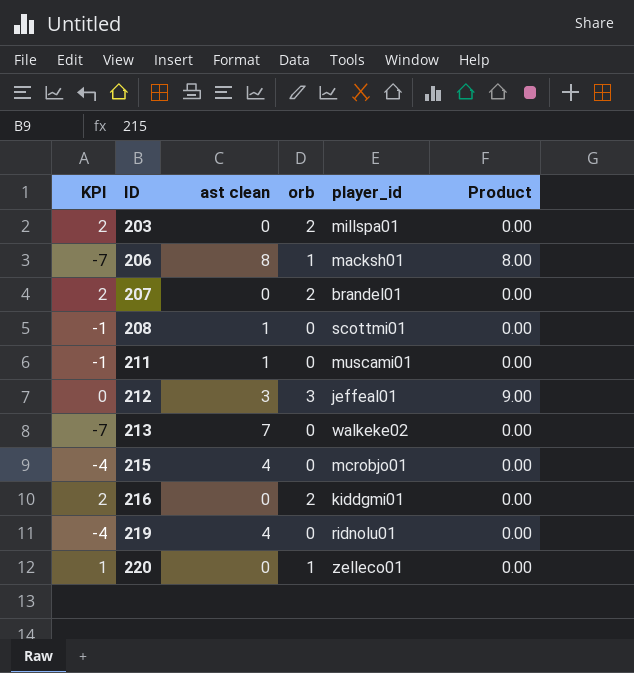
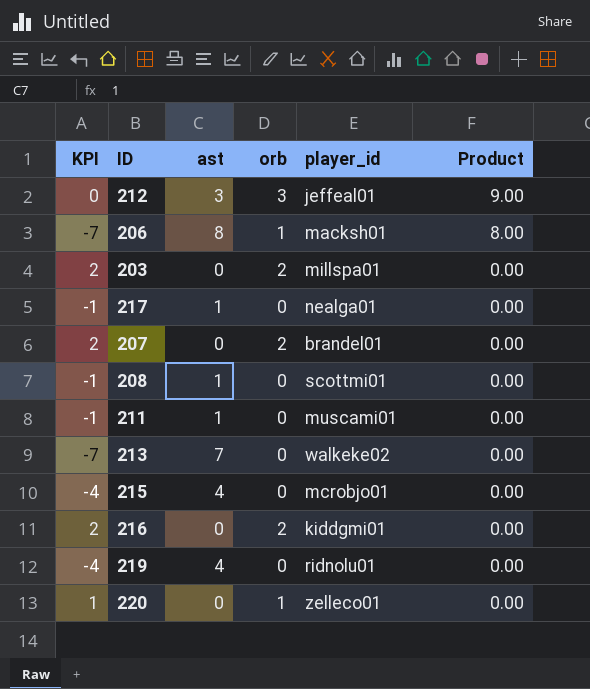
row order: ID ascending -> Product descending
column name: ast clean -> ast
row 217: none -> -1 | 1 | 0 | nealga01 | 0.00

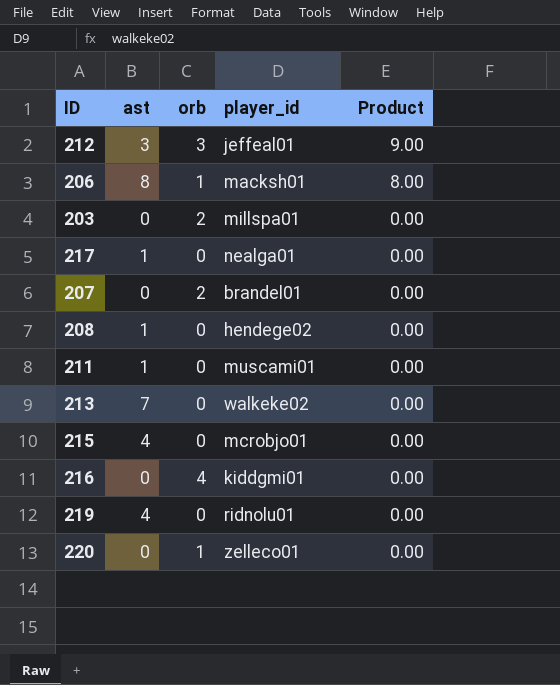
column KPI | formula: [orb] - [ast] -> none
208 | player_id: scottmi01 -> hendege02
216 | orb: 2 -> 4

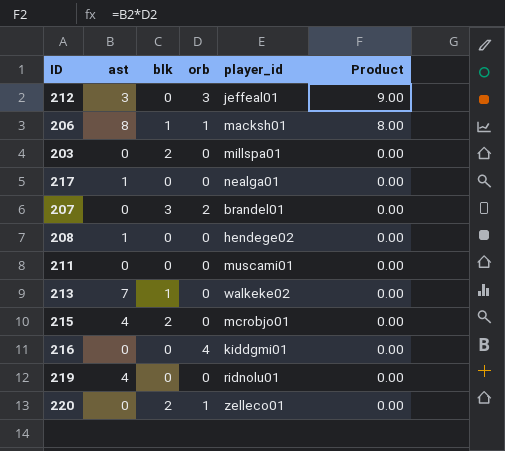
column blk | position: none -> 3
203 | orb: 2 -> 0
211 | ast: 1 -> 0

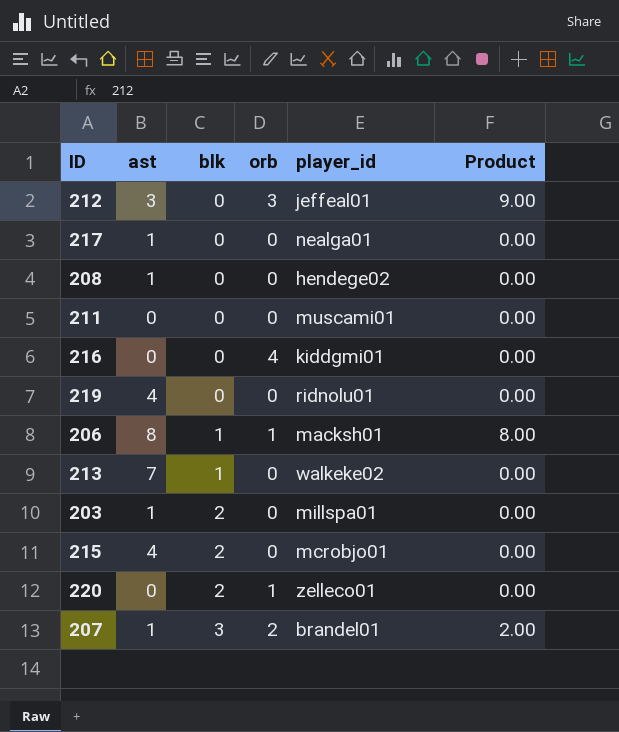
row order: Product descending -> blk ascending
203 | ast: 0 -> 1
207 | ast: 0 -> 1
207 | Product: 0.00 -> 2.00

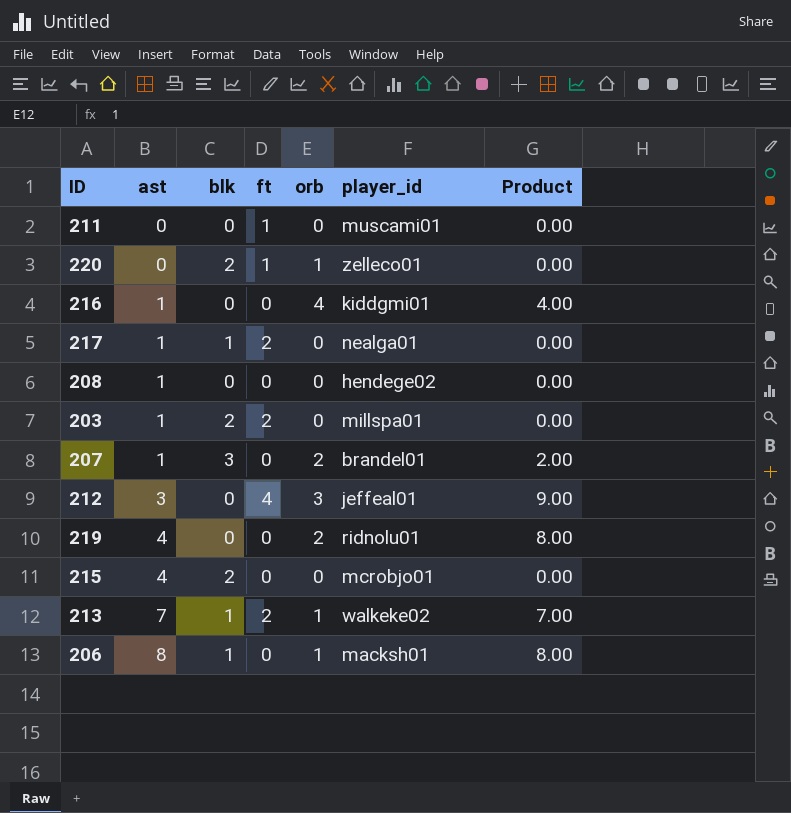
row order: blk ascending -> ast ascending
column ft | position: none -> 4
216 | ast: 0 -> 1
216 | Product: 0.00 -> 4.00
217 | blk: 0 -> 1
219 | orb: 0 -> 2
219 | Product: 0.00 -> 8.00
213 | orb: 0 -> 1
213 | Product: 0.00 -> 7.00

